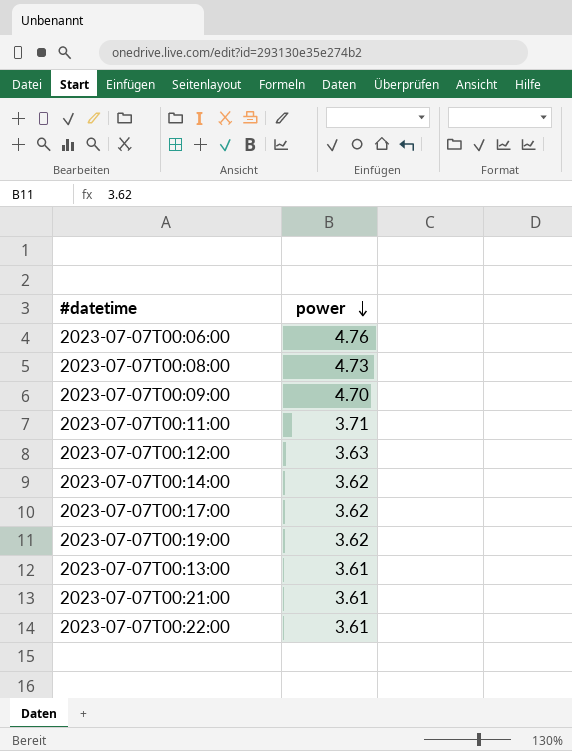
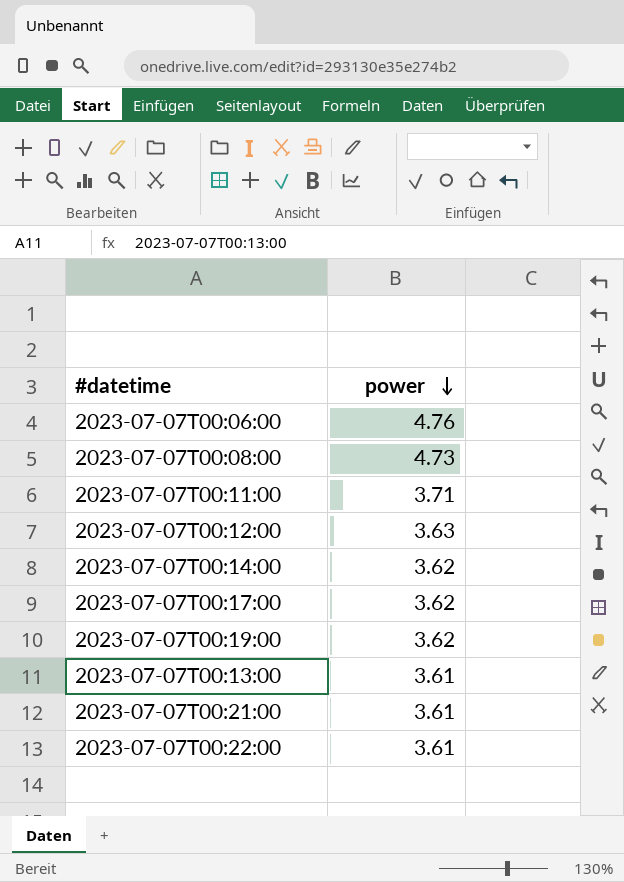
row 2023-07-07T00:09:00: 4.70 -> none

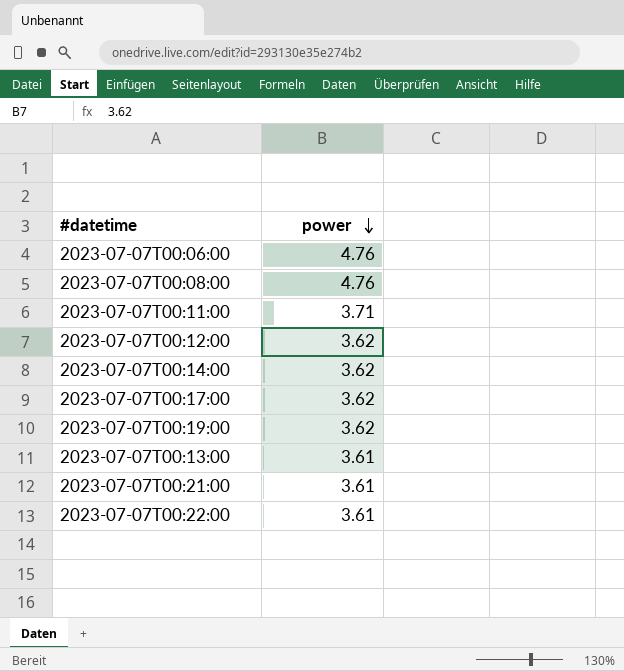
2023-07-07T00:08:00 | power: 4.73 -> 4.76
2023-07-07T00:12:00 | power: 3.63 -> 3.62

